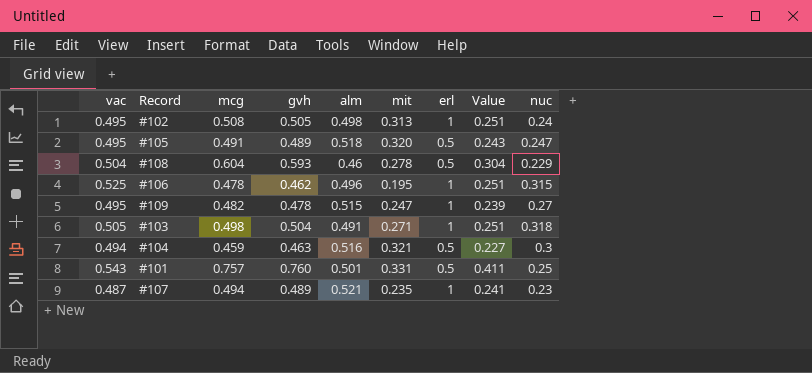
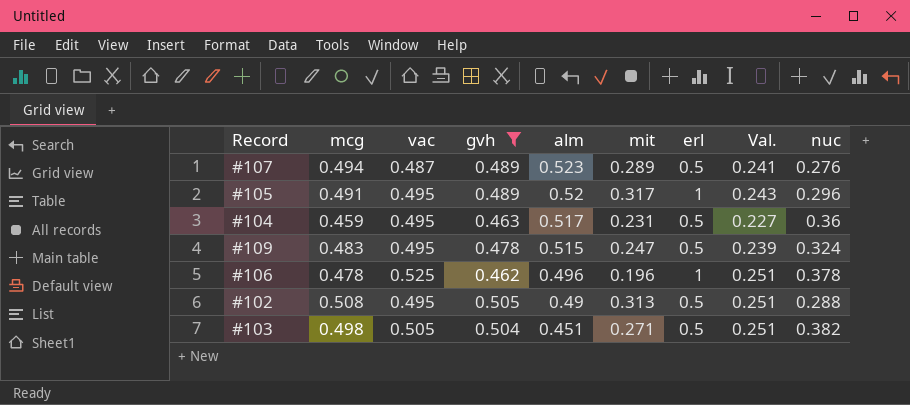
filter: none -> gvh <= 0.505
row order: none -> alm descending
column vac | position: 1 -> 3
column name: Value -> Val.
#107 | alm: 0.521 -> 0.523
#107 | mit: 0.235 -> 0.289
#107 | erl: 1 -> 0.5
#107 | nuc: 0.23 -> 0.276
#105 | alm: 0.518 -> 0.52
#105 | mit: 0.320 -> 0.317
#105 | erl: 0.5 -> 1
#105 | nuc: 0.247 -> 0.296
#104 | vac: 0.494 -> 0.495
#104 | alm: 0.516 -> 0.517
#104 | mit: 0.321 -> 0.231
#104 | nuc: 0.3 -> 0.36
#109 | mcg: 0.482 -> 0.483
#109 | erl: 1 -> 0.5
#109 | nuc: 0.27 -> 0.324
#106 | mit: 0.195 -> 0.196
#106 | nuc: 0.315 -> 0.378
#102 | alm: 0.498 -> 0.49
#102 | erl: 1 -> 0.5
#102 | nuc: 0.24 -> 0.288
#103 | alm: 0.491 -> 0.451
#103 | erl: 1 -> 0.5
#103 | nuc: 0.318 -> 0.382

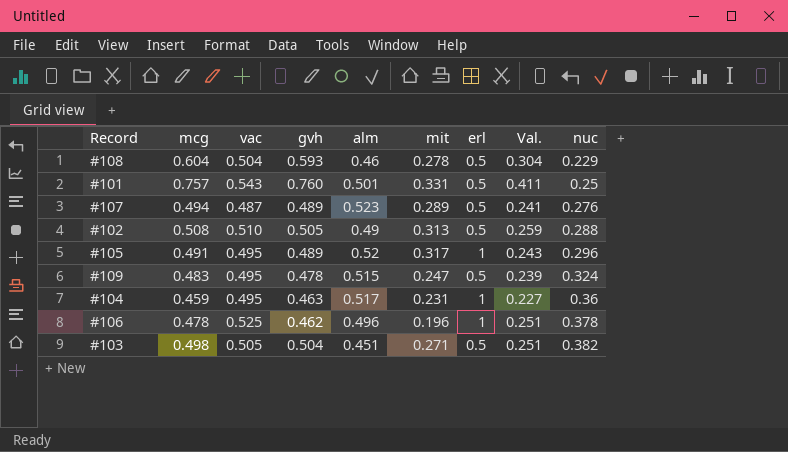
filter: gvh <= 0.505 -> none
row order: alm descending -> nuc ascending
#102 | vac: 0.495 -> 0.510
#102 | Val.: 0.251 -> 0.259
#104 | erl: 0.5 -> 1

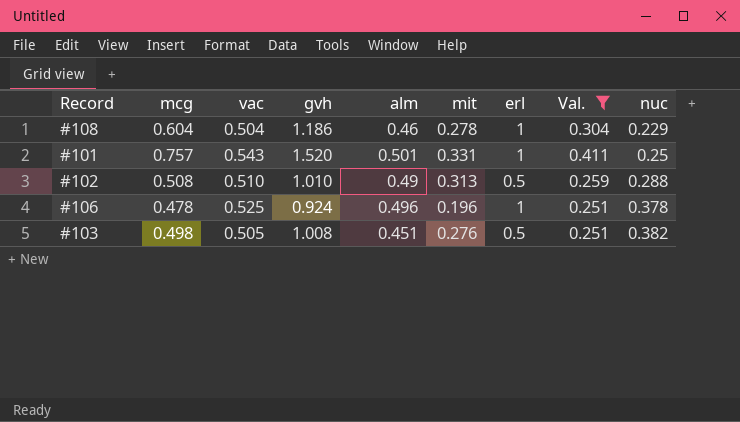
filter: none -> Val. >= 0.251
#108 | gvh: 0.593 -> 1.186
#108 | erl: 0.5 -> 1
#101 | gvh: 0.760 -> 1.520
#101 | erl: 0.5 -> 1
#102 | gvh: 0.505 -> 1.010
#106 | gvh: 0.462 -> 0.924
#103 | gvh: 0.504 -> 1.008
#103 | mit: 0.271 -> 0.276

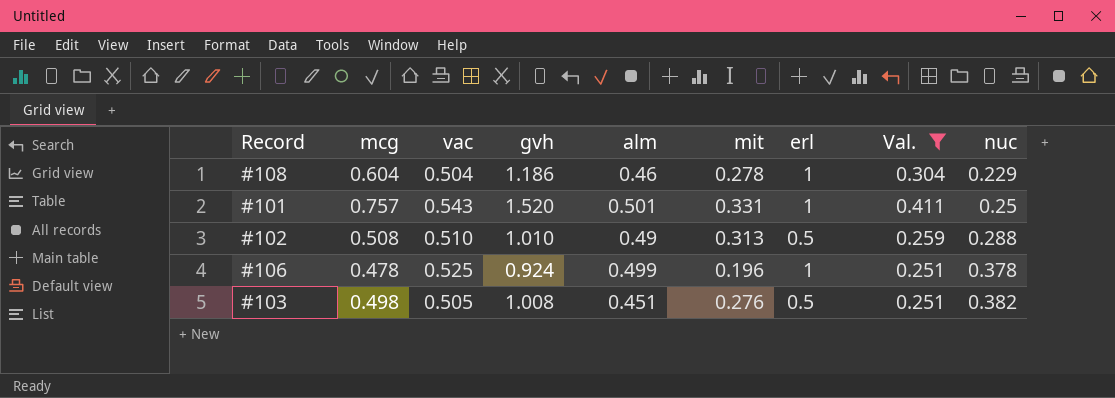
#106 | alm: 0.496 -> 0.499

